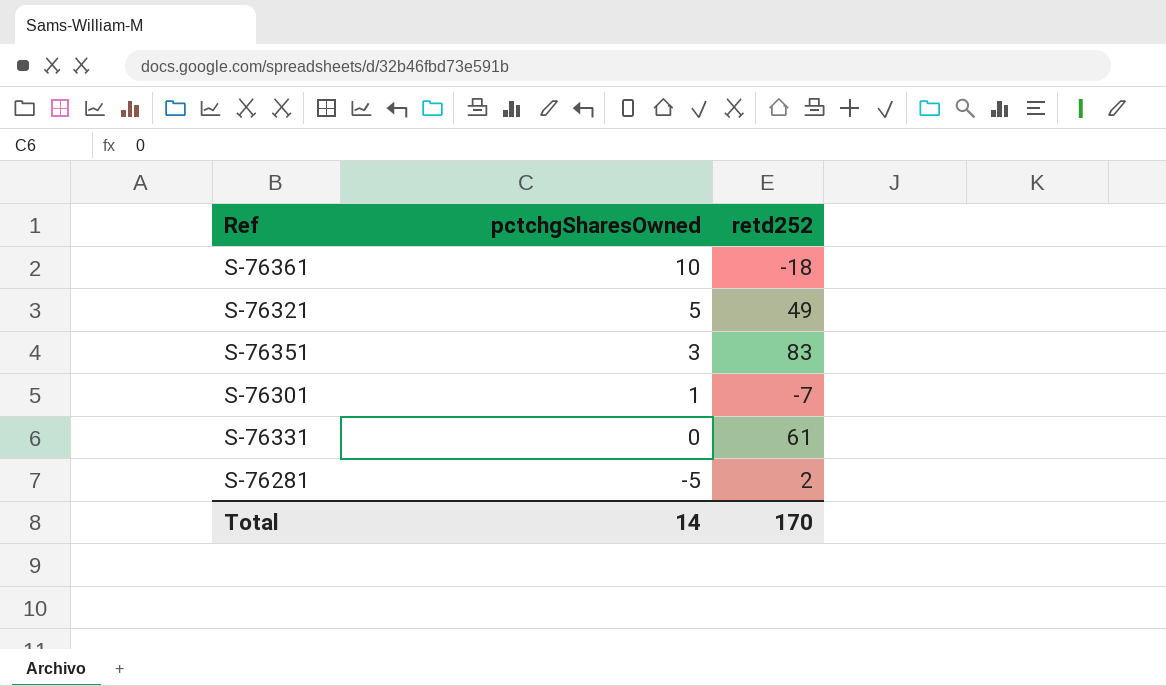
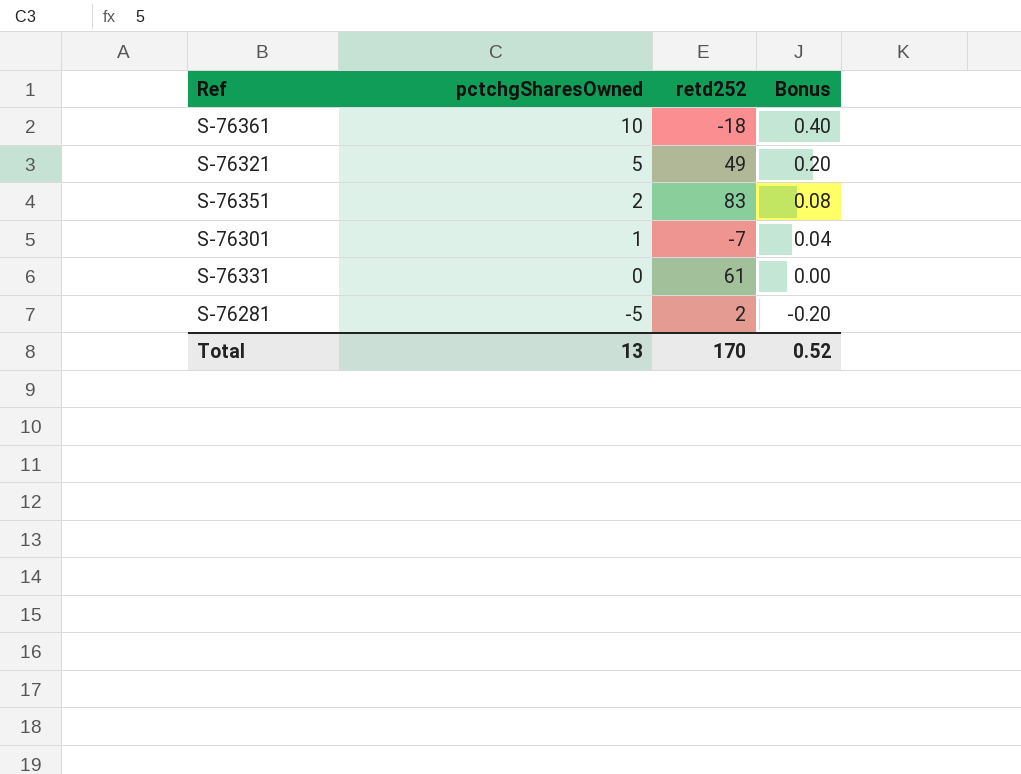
column Bonus | formula: none -> [pctchgSharesOwned] * 0.04
S-76351 | pctchgSharesOwned: 3 -> 2
Total | pctchgSharesOwned: 14 -> 13

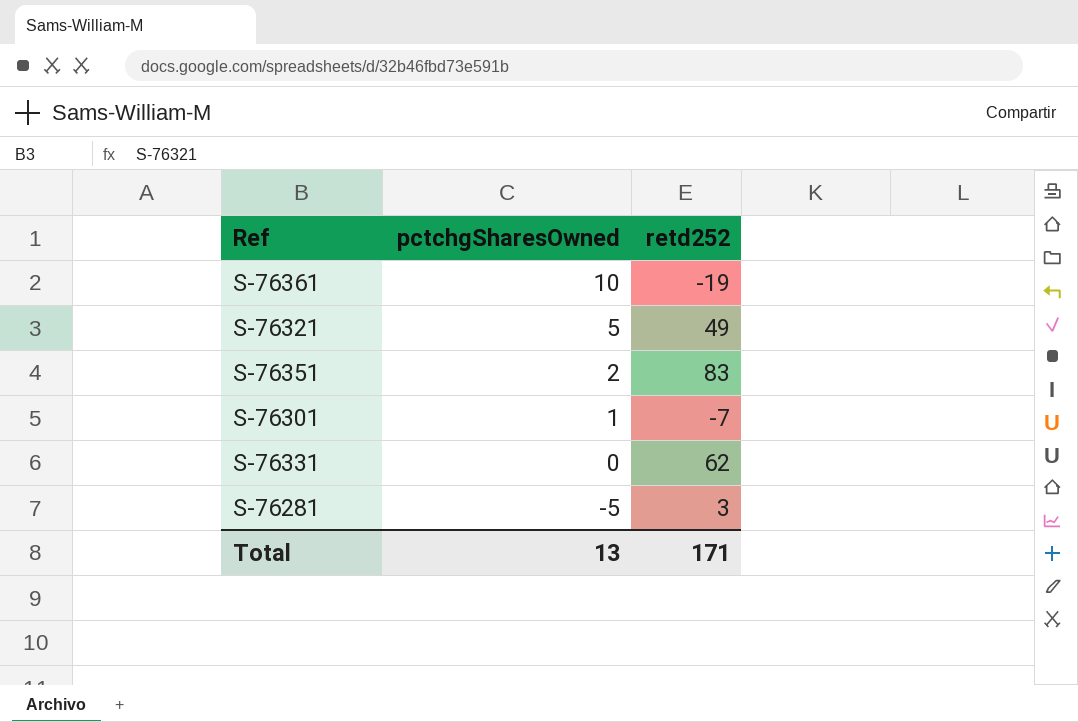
column Bonus | formula: [pctchgSharesOwned] * 0.04 -> none
S-76361 | retd252: -18 -> -19
S-76331 | retd252: 61 -> 62
S-76281 | retd252: 2 -> 3
Total | retd252: 170 -> 171

